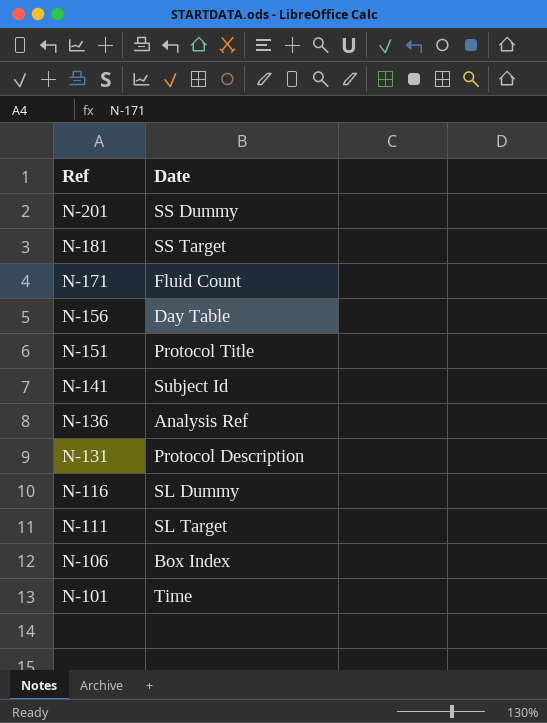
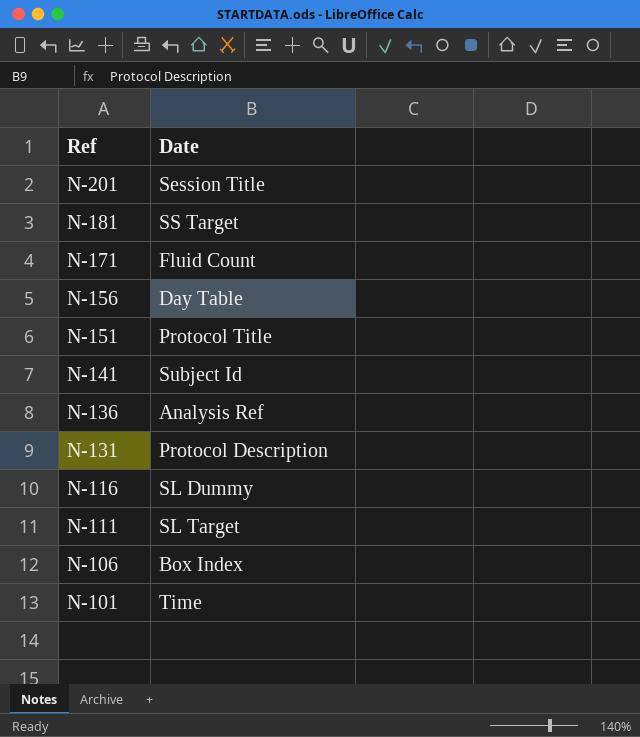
N-201 | Date: SS Dummy -> Session Title

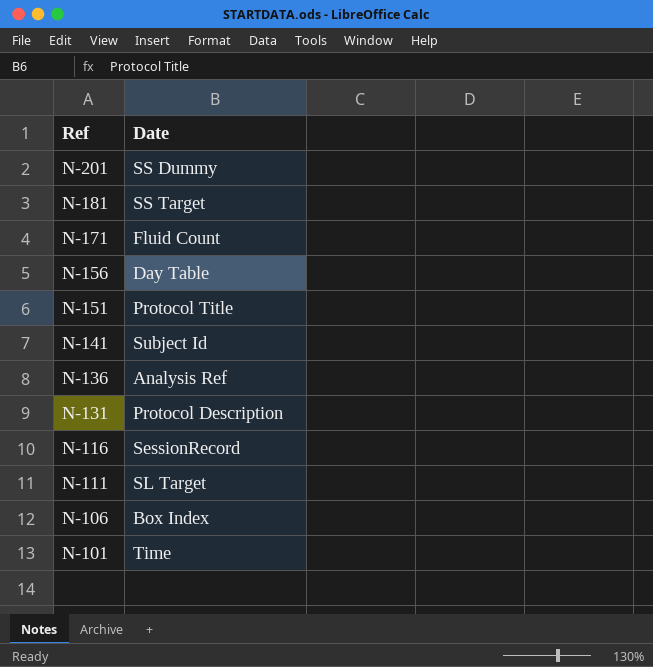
N-201 | Date: Session Title -> SS Dummy
N-116 | Date: SL Dummy -> SessionRecord

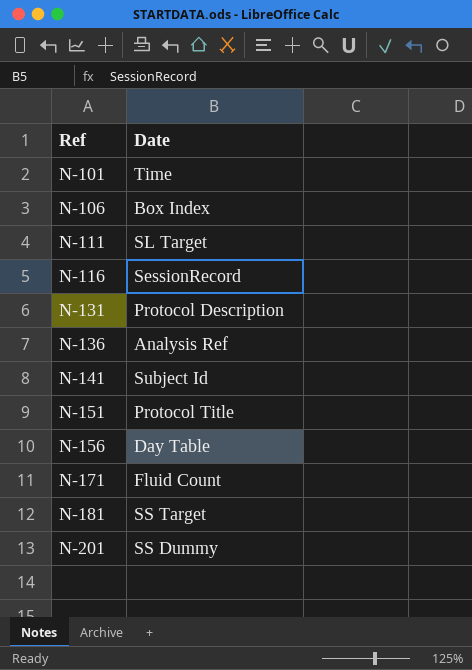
row order: Ref descending -> Ref ascending

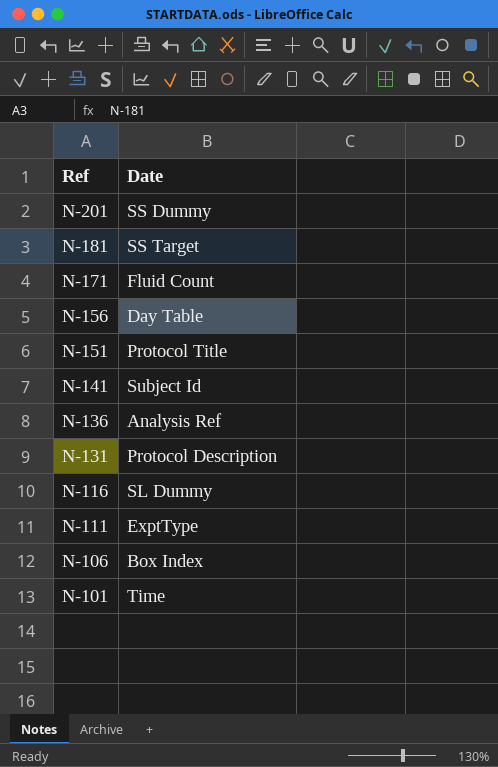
row order: Ref ascending -> Ref descending
N-116 | Date: SessionRecord -> SL Dummy
N-111 | Date: SL Target -> ExptType

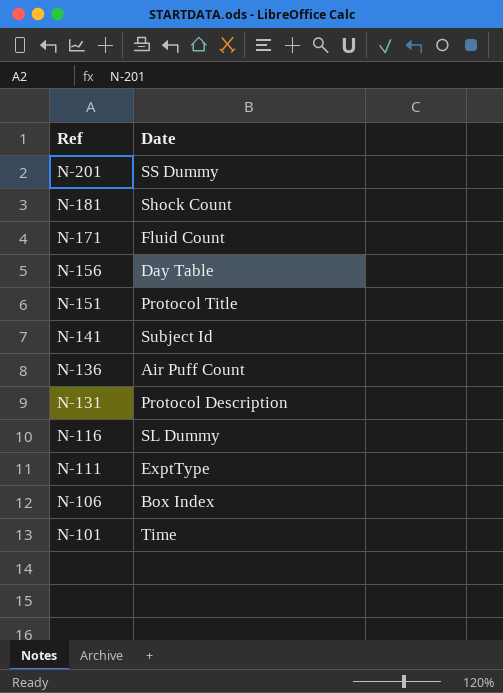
N-181 | Date: SS Target -> Shock Count
N-136 | Date: Analysis Ref -> Air Puff Count

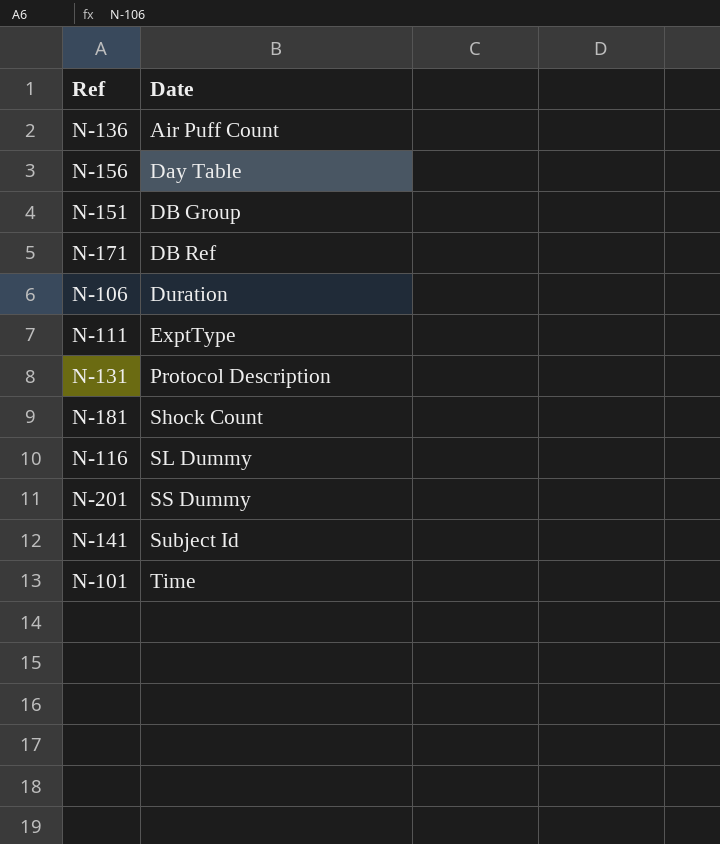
row order: Ref descending -> Date ascending
N-151 | Date: Protocol Title -> DB Group
N-171 | Date: Fluid Count -> DB Ref
N-106 | Date: Box Index -> Duration

